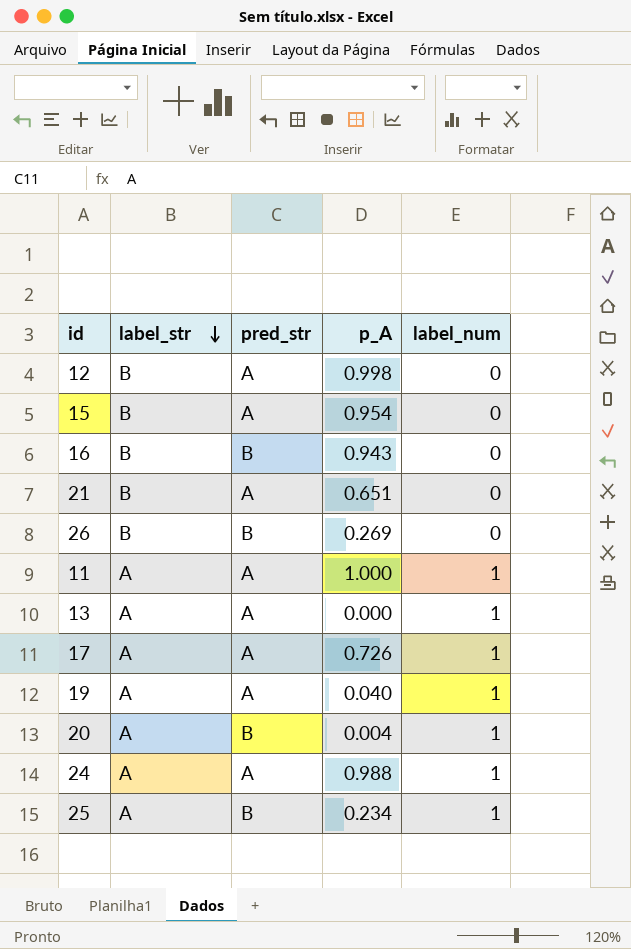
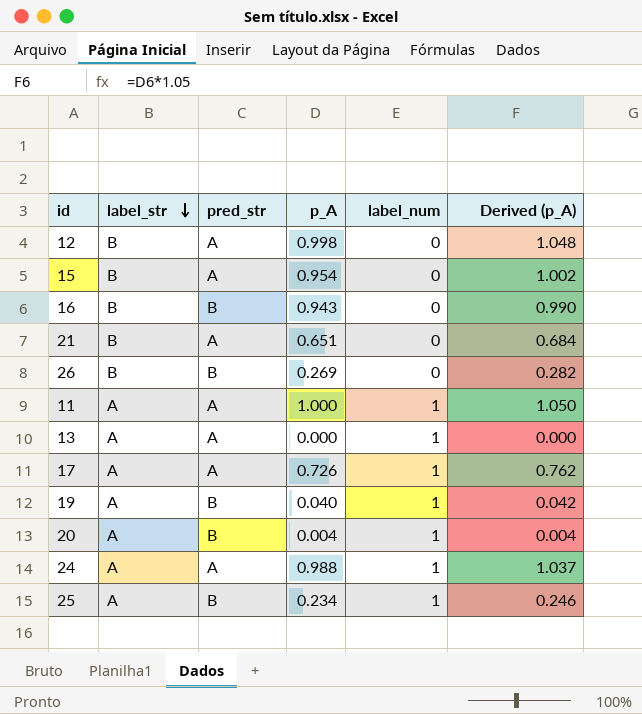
column Derived (p_A) | formula: none -> [p_A] * 1.05
19 | pred_str: A -> B

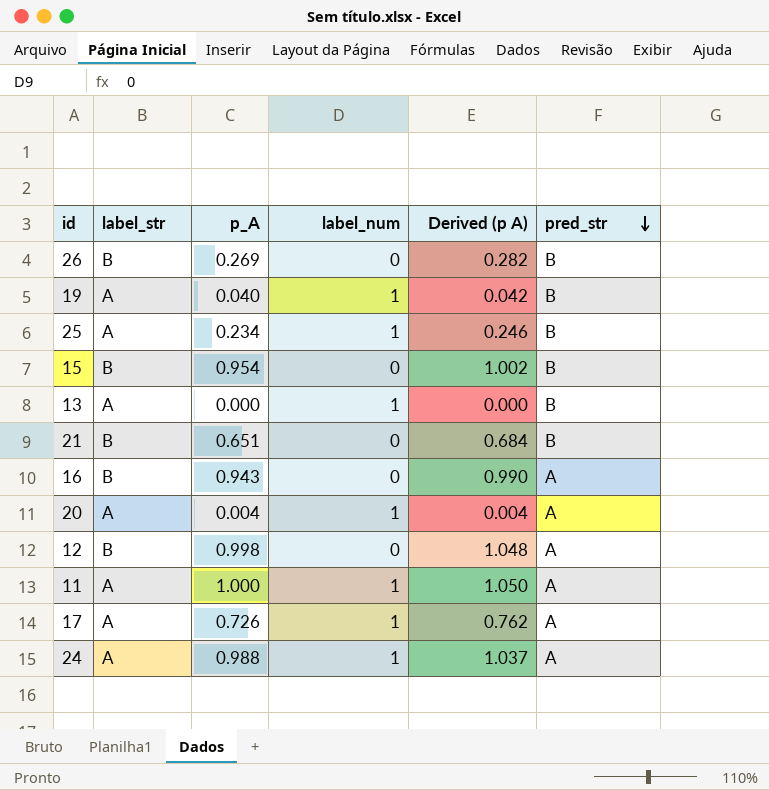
row order: label_str descending -> pred_str descending
column name: Derived (p_A) -> Derived (p A)
column pred_str | position: 3 -> 6
15 | pred_str: A -> B
13 | pred_str: A -> B
21 | pred_str: A -> B
16 | pred_str: B -> A
20 | pred_str: B -> A

